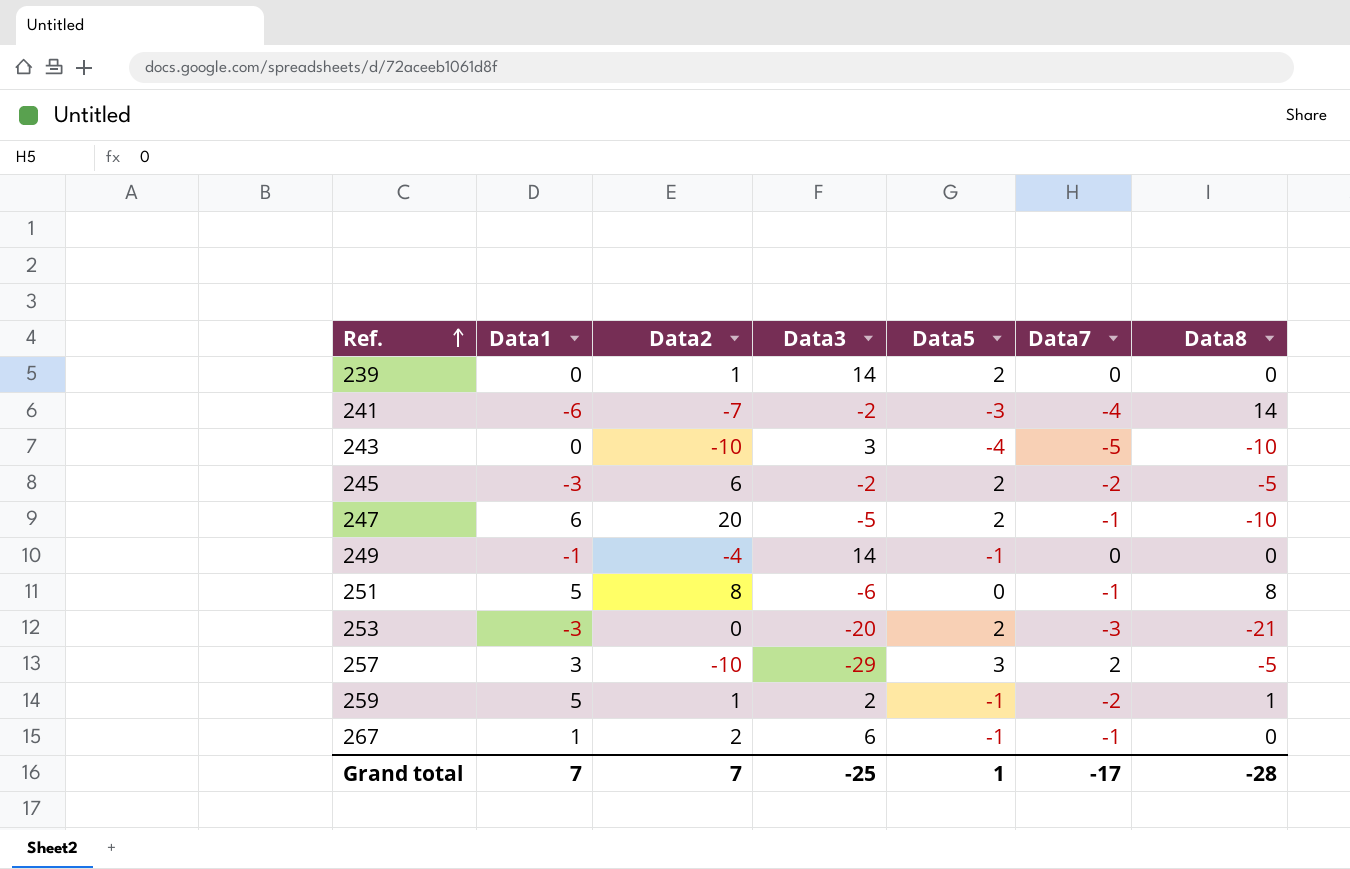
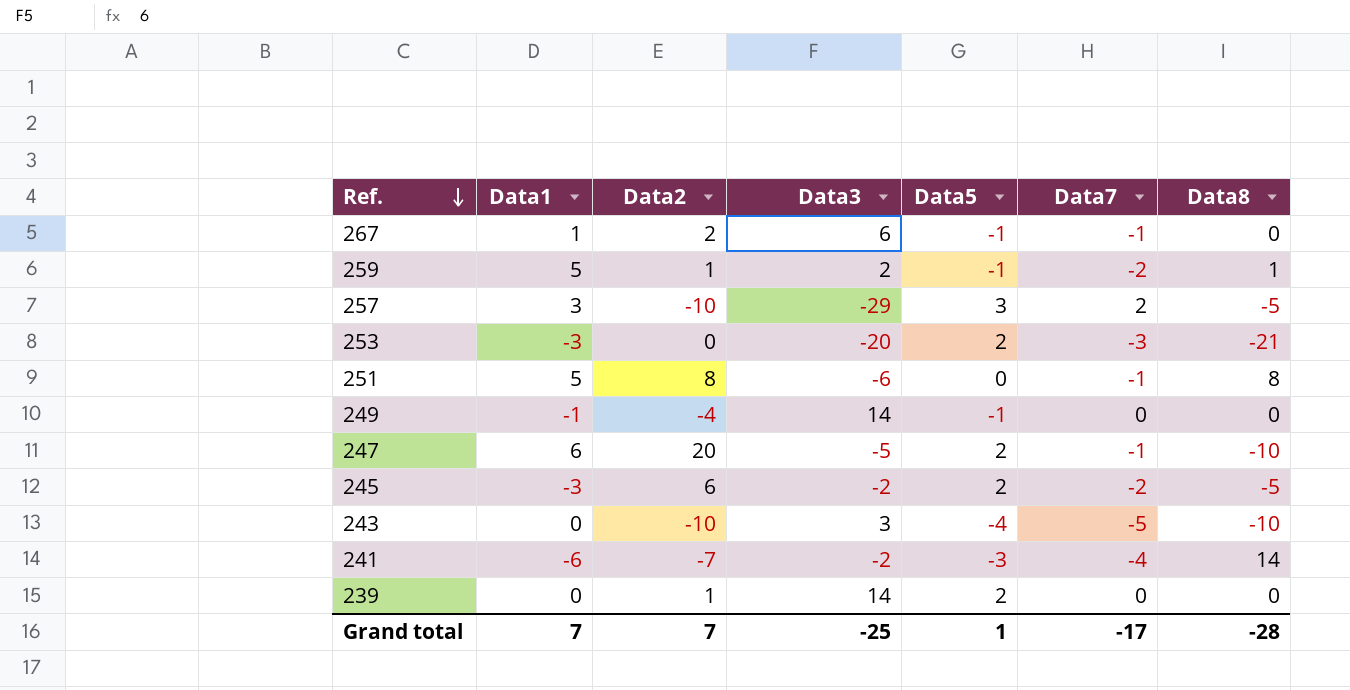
row order: Ref. ascending -> Ref. descending

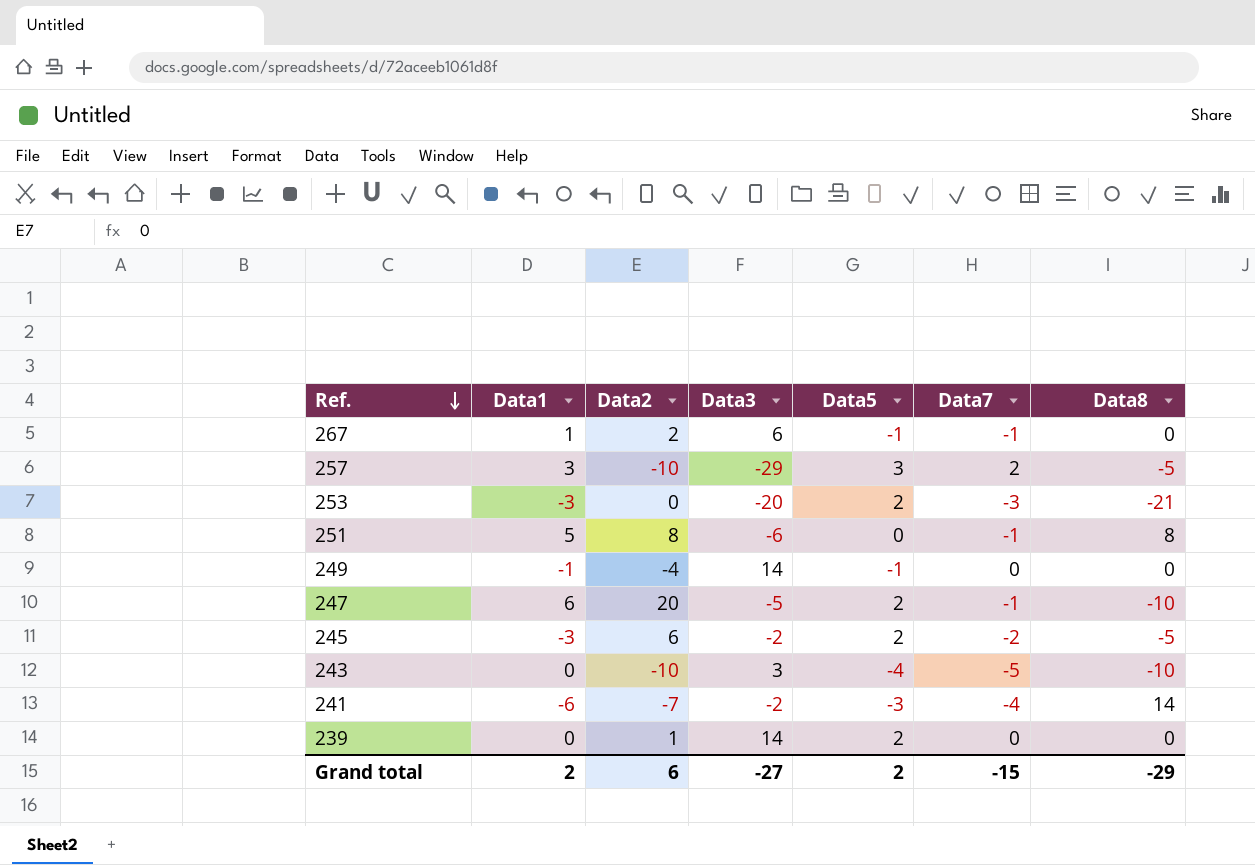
row 259: 5 | 1 | 2 | -1 | -2 | 1 -> none
Grand total | Data1: 7 -> 2
Grand total | Data2: 7 -> 6
Grand total | Data3: -25 -> -27
Grand total | Data5: 1 -> 2
Grand total | Data7: -17 -> -15
Grand total | Data8: -28 -> -29

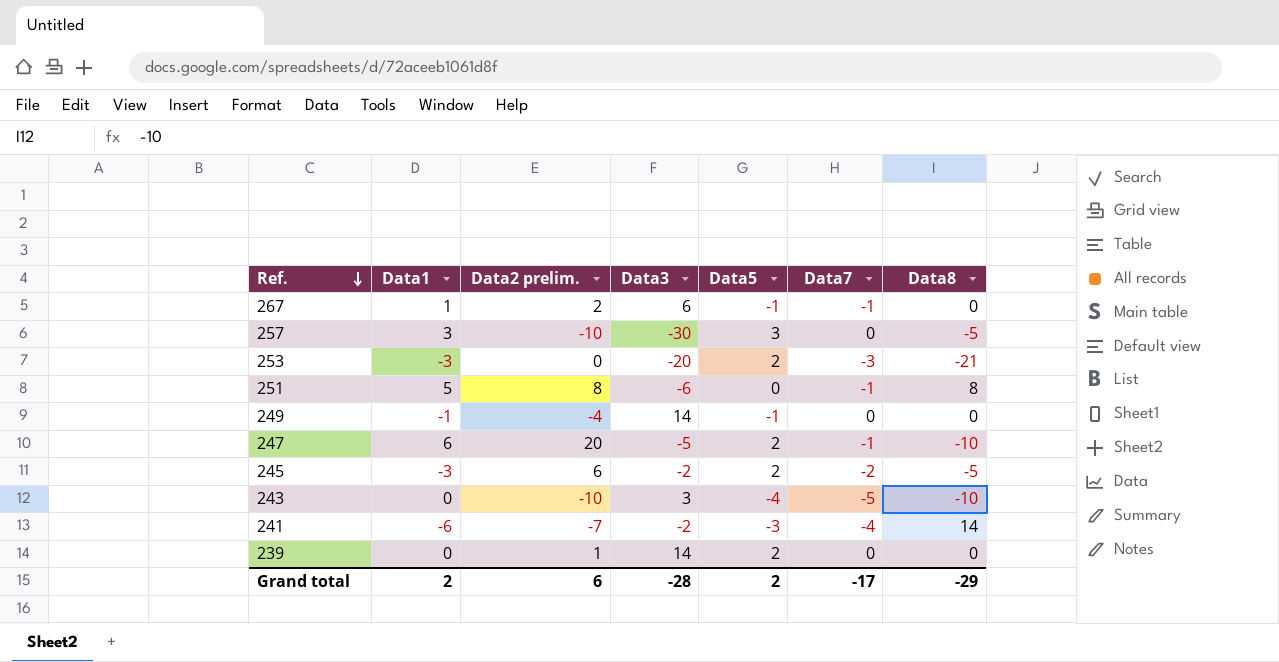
column name: Data2 -> Data2 prelim.
257 | Data3: -29 -> -30
257 | Data7: 2 -> 0
Grand total | Data3: -27 -> -28
Grand total | Data7: -15 -> -17

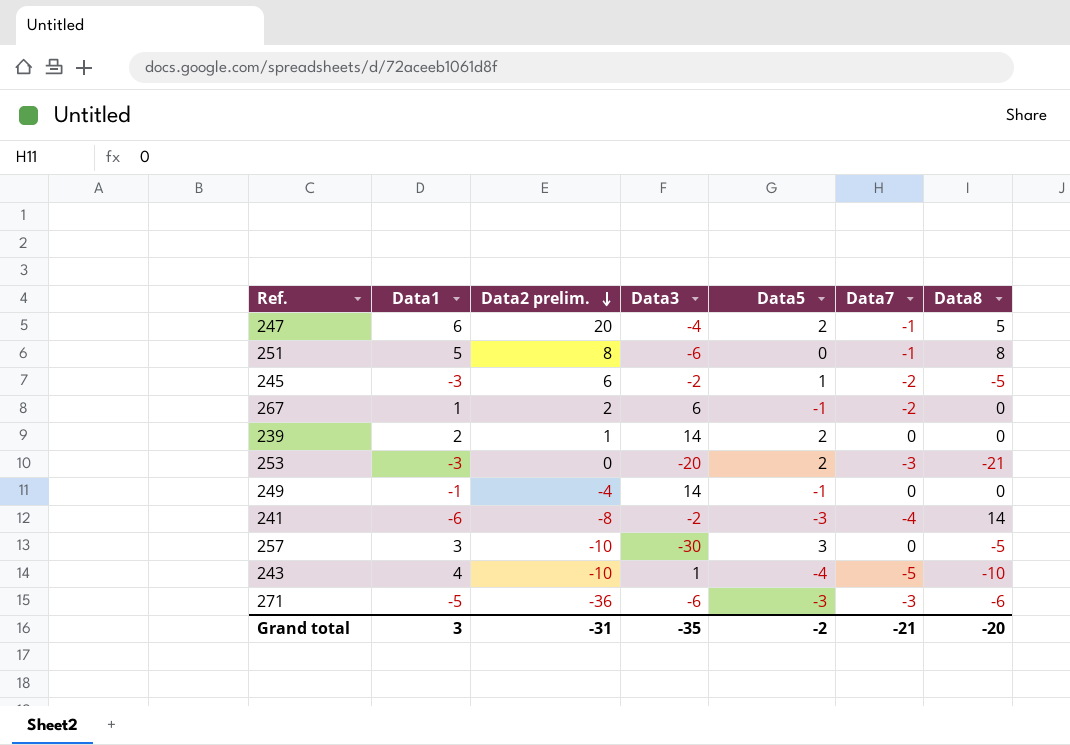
row order: Ref. descending -> Data2 prelim. descending
247 | Data3: -5 -> -4
247 | Data8: -10 -> 5
245 | Data5: 2 -> 1
267 | Data7: -1 -> -2
239 | Data1: 0 -> 2
241 | Data2 prelim.: -7 -> -8
243 | Data1: 0 -> 4
243 | Data3: 3 -> 1
row 271: none -> -5 | -36 | -6 | -3 | -3 | -6
Grand total | Data1: 2 -> 3
Grand total | Data2 prelim.: 6 -> -31
Grand total | Data3: -28 -> -35
Grand total | Data5: 2 -> -2
Grand total | Data7: -17 -> -21
Grand total | Data8: -29 -> -20

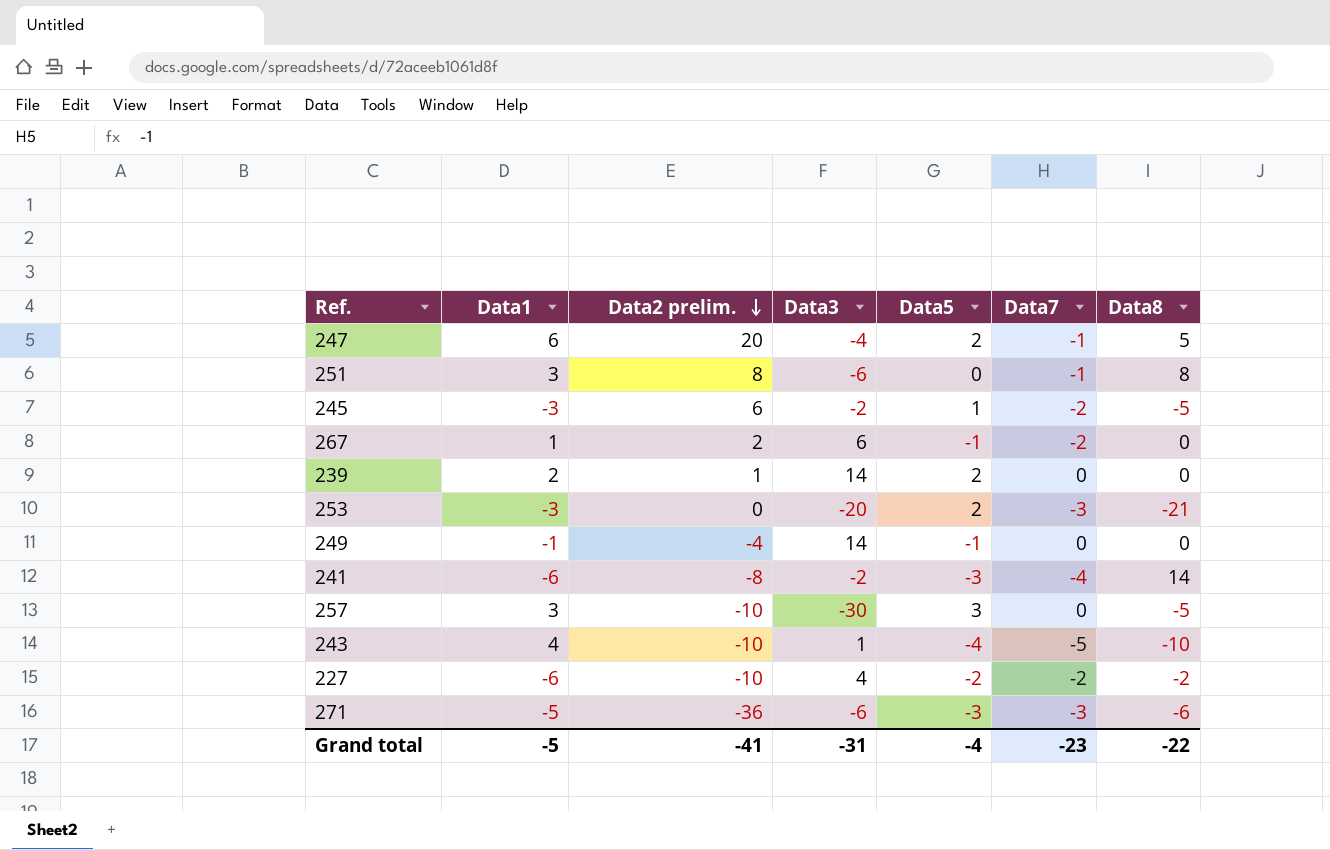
251 | Data1: 5 -> 3
row 227: none -> -6 | -10 | 4 | -2 | -2 | -2
Grand total | Data1: 3 -> -5
Grand total | Data2 prelim.: -31 -> -41
Grand total | Data3: -35 -> -31
Grand total | Data5: -2 -> -4
Grand total | Data7: -21 -> -23
Grand total | Data8: -20 -> -22

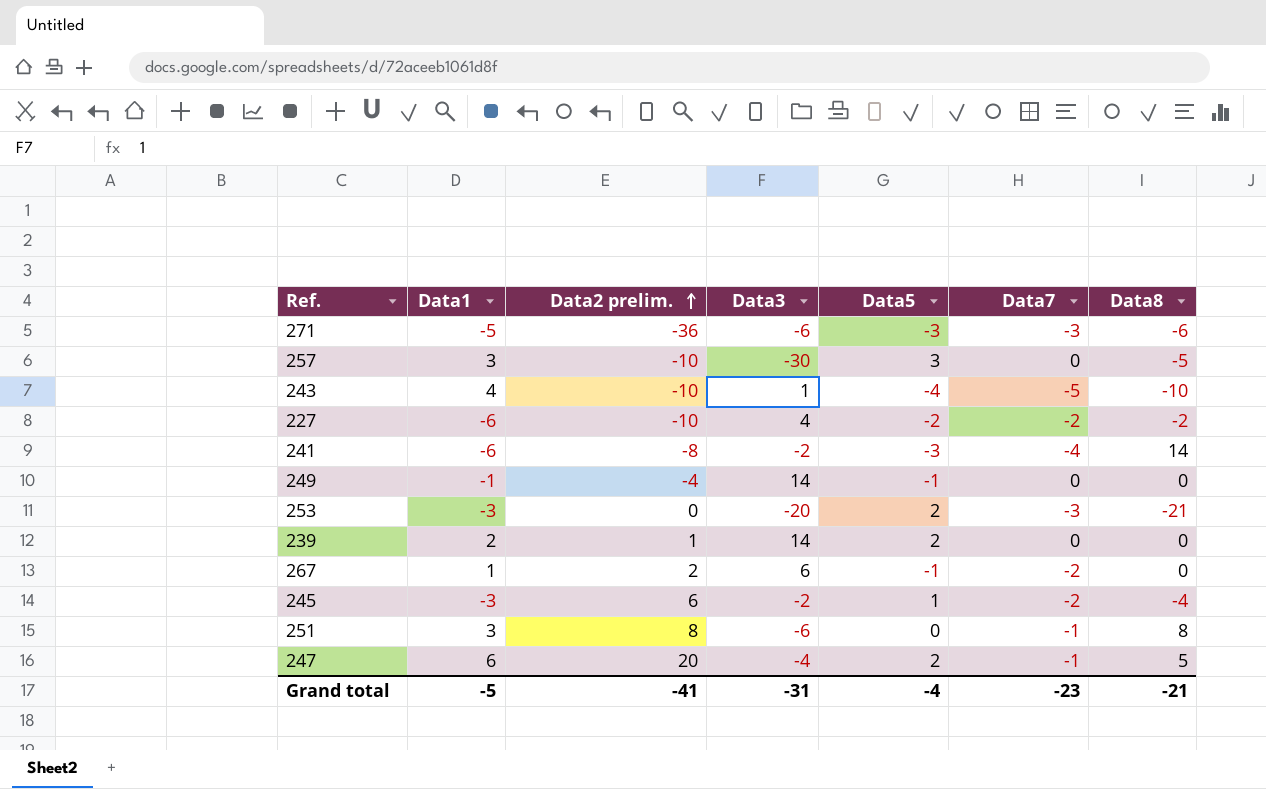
row order: Data2 prelim. descending -> Data2 prelim. ascending
245 | Data8: -5 -> -4
Grand total | Data8: -22 -> -21

